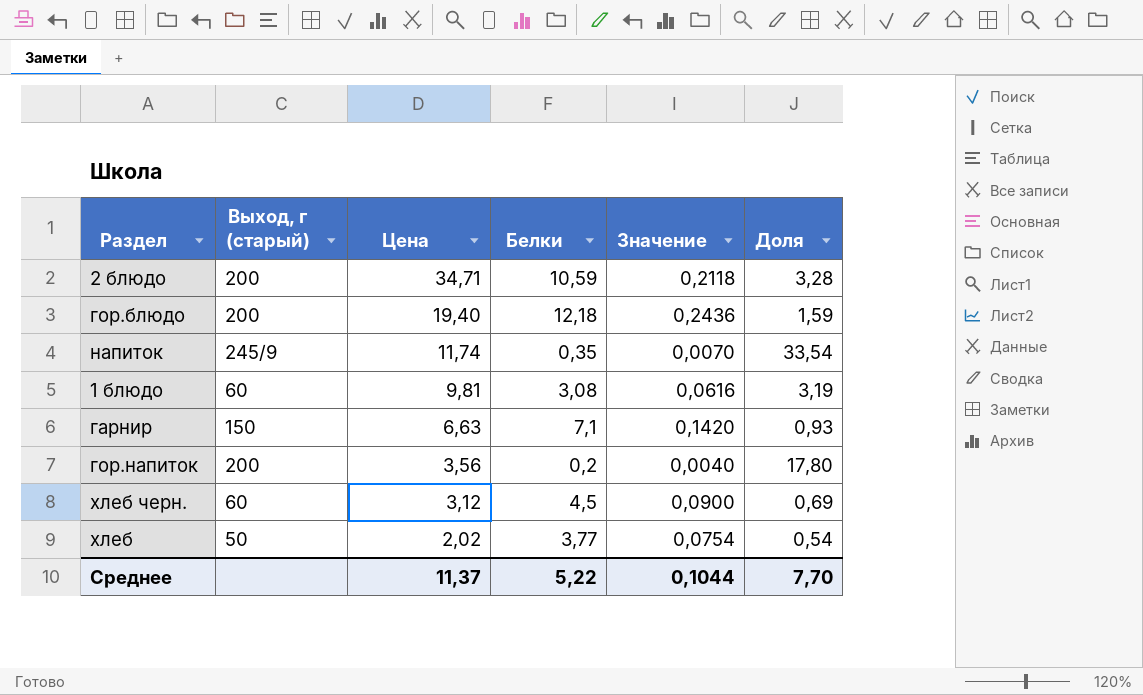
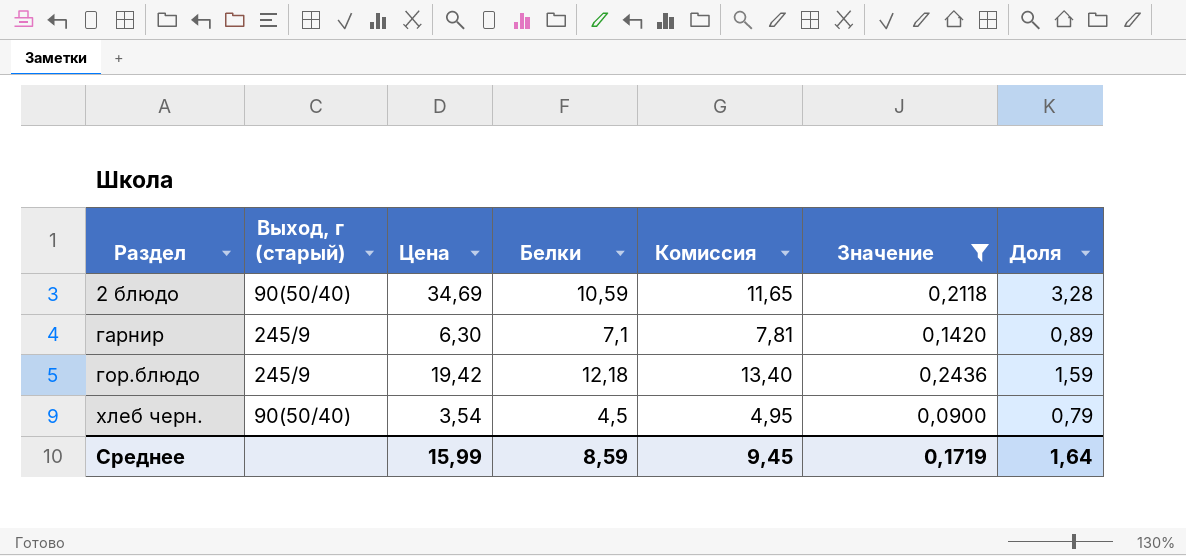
filter: none -> Значение >= 0,0900
row order: Цена descending -> Раздел ascending
column Комиссия | formula: none -> [Белки] * 1,1
2 блюдо | Выход, г (старый): 200 -> 90(50/40)
2 блюдо | Цена: 34,71 -> 34,69
гарнир | Выход, г (старый): 150 -> 245/9
гарнир | Цена: 6,63 -> 6,30
гарнир | Доля: 0,93 -> 0,89
гор.блюдо | Выход, г (старый): 200 -> 245/9
гор.блюдо | Цена: 19,40 -> 19,42
хлеб черн. | Выход, г (старый): 60 -> 90(50/40)
хлеб черн. | Цена: 3,12 -> 3,54
хлеб черн. | Доля: 0,69 -> 0,79
Среднее | Цена: 11,37 -> 15,99
Среднее | Белки: 5,22 -> 8,59
Среднее | Значение: 0,1044 -> 0,1719
Среднее | Доля: 7,70 -> 1,64

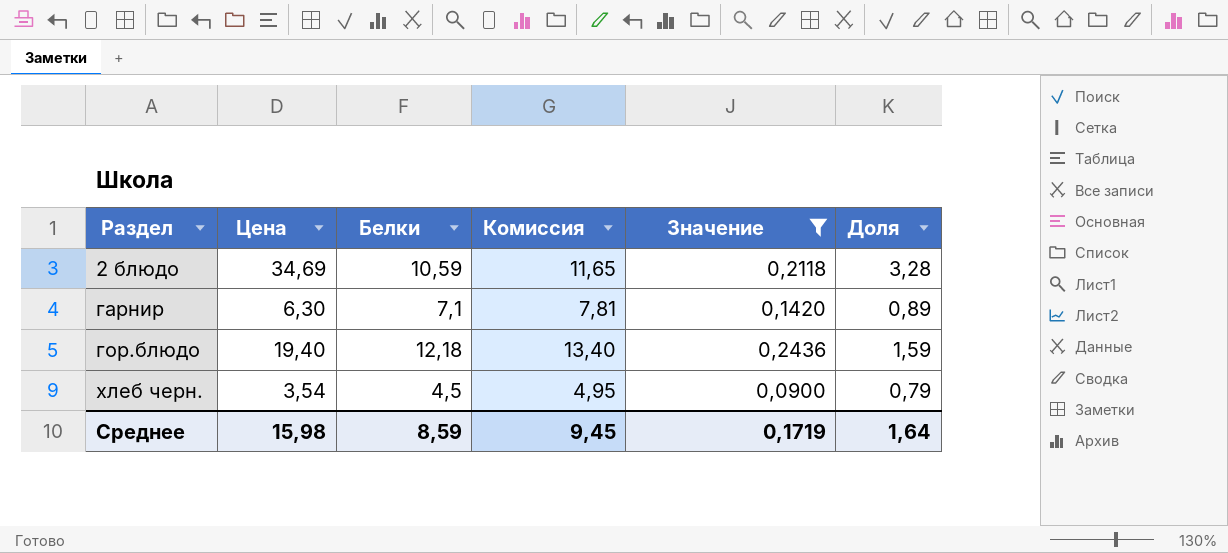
column Выход, г (старый) | position: 2 -> none
гор.блюдо | Цена: 19,42 -> 19,40
Среднее | Цена: 15,99 -> 15,98

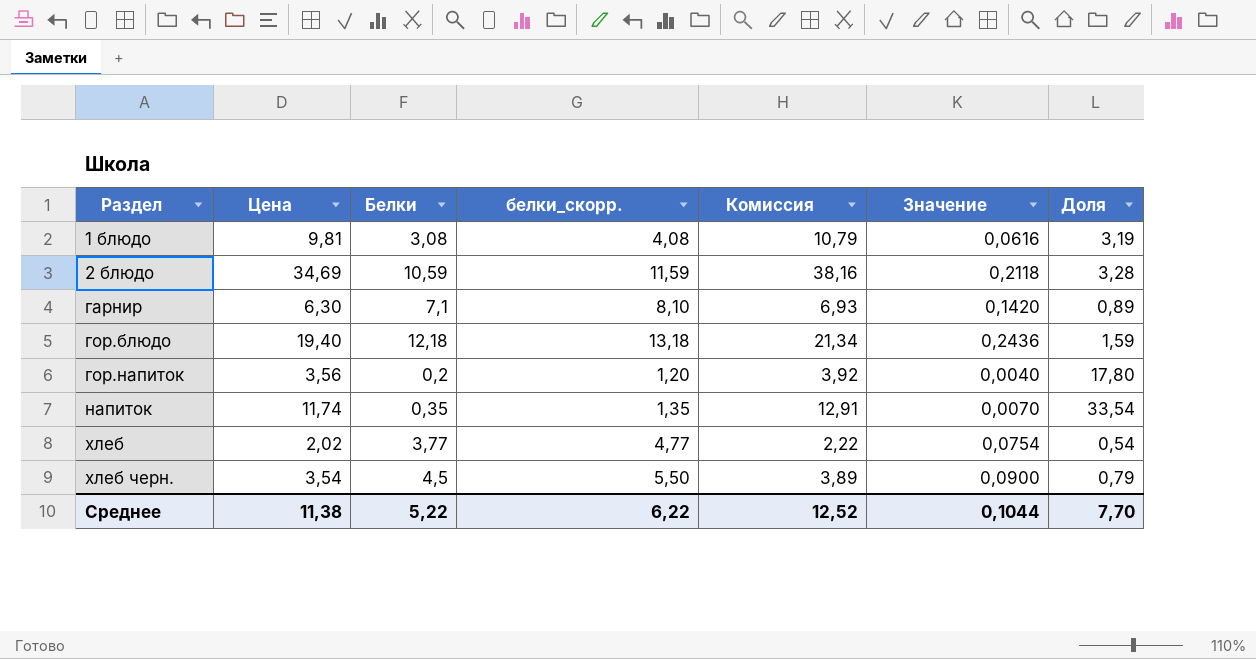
filter: Значение >= 0,0900 -> none
column белки_скорр. | formula: none -> [Белки] + 1
column Комиссия | formula: [Белки] * 1,1 -> [Цена] * 1,1
Среднее | Цена: 15,98 -> 11,38
Среднее | Белки: 8,59 -> 5,22
Среднее | Комиссия: 9,45 -> 12,52
Среднее | Значение: 0,1719 -> 0,1044
Среднее | Доля: 1,64 -> 7,70

